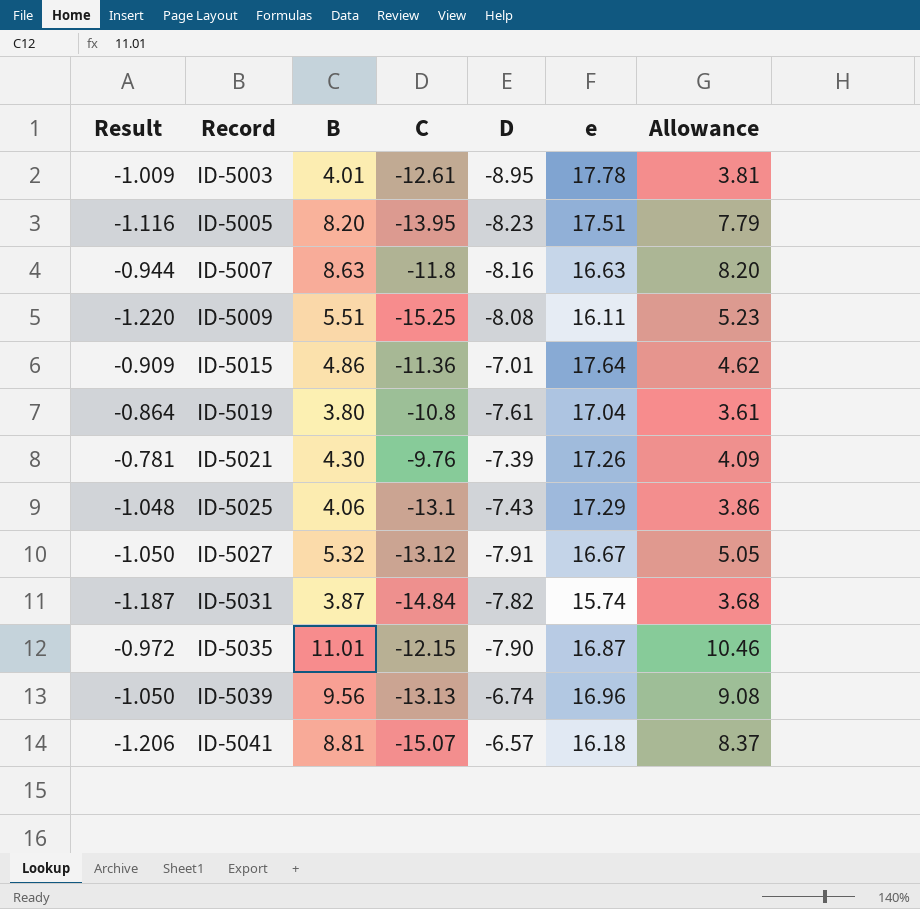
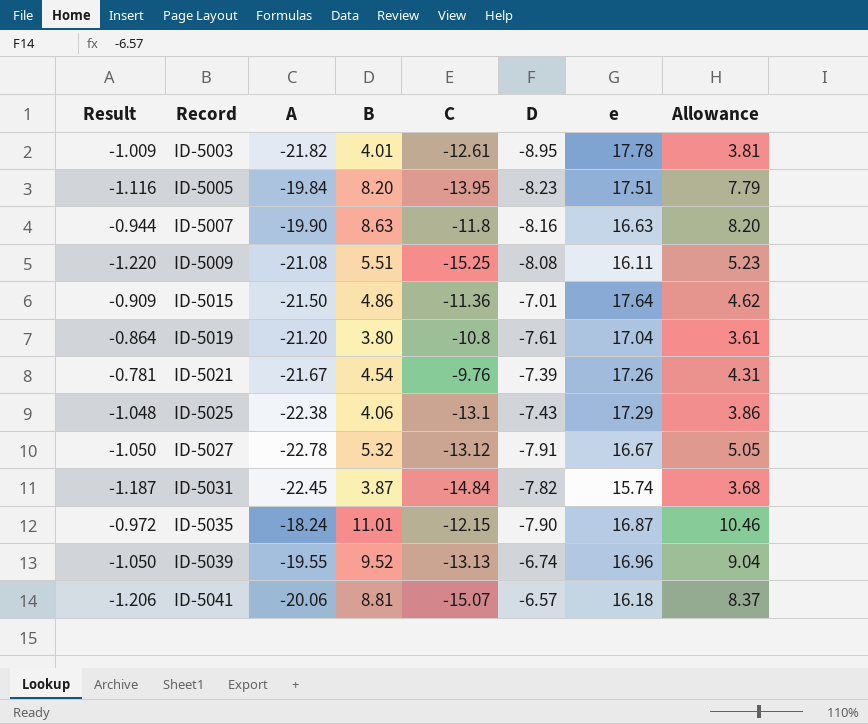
column A | position: none -> 3
ID-5021 | B: 4.30 -> 4.54
ID-5021 | Allowance: 4.09 -> 4.31
ID-5039 | B: 9.56 -> 9.52
ID-5039 | Allowance: 9.08 -> 9.04

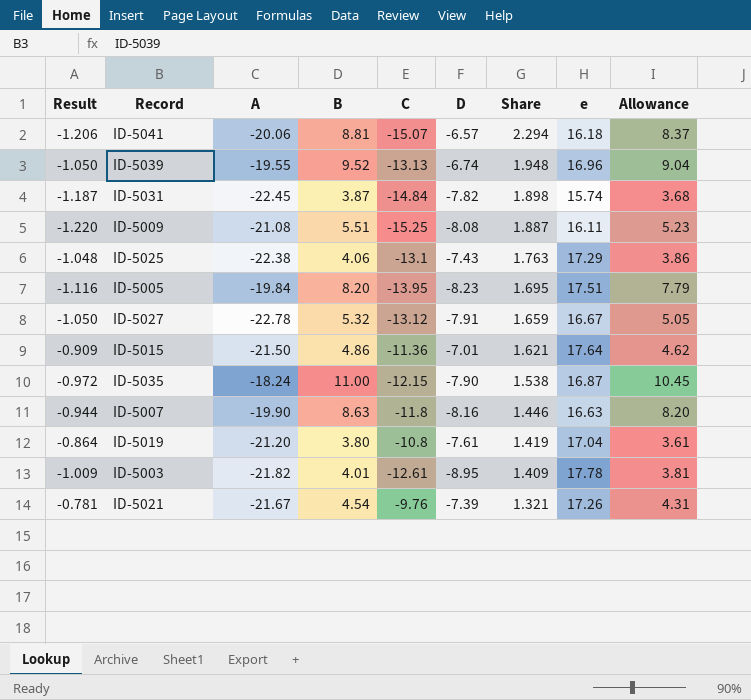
row order: Record ascending -> Share descending
column Share | formula: none -> [C] / [D]
ID-5035 | B: 11.01 -> 11.00
ID-5035 | Allowance: 10.46 -> 10.45

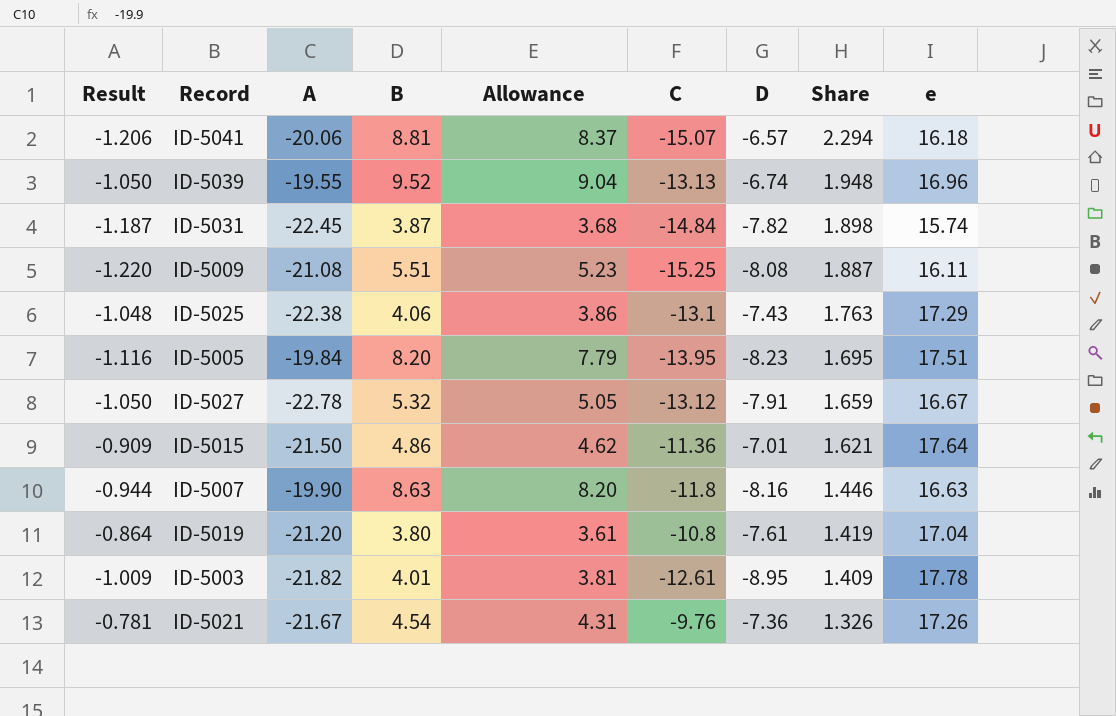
column Allowance | position: 9 -> 5
row ID-5035: -0.972 | -18.24 | 11.00 | -12.15 | -7.90 | 1.538 | 16.87 | 10.45 -> none
ID-5021 | D: -7.39 -> -7.36
ID-5021 | Share: 1.321 -> 1.326

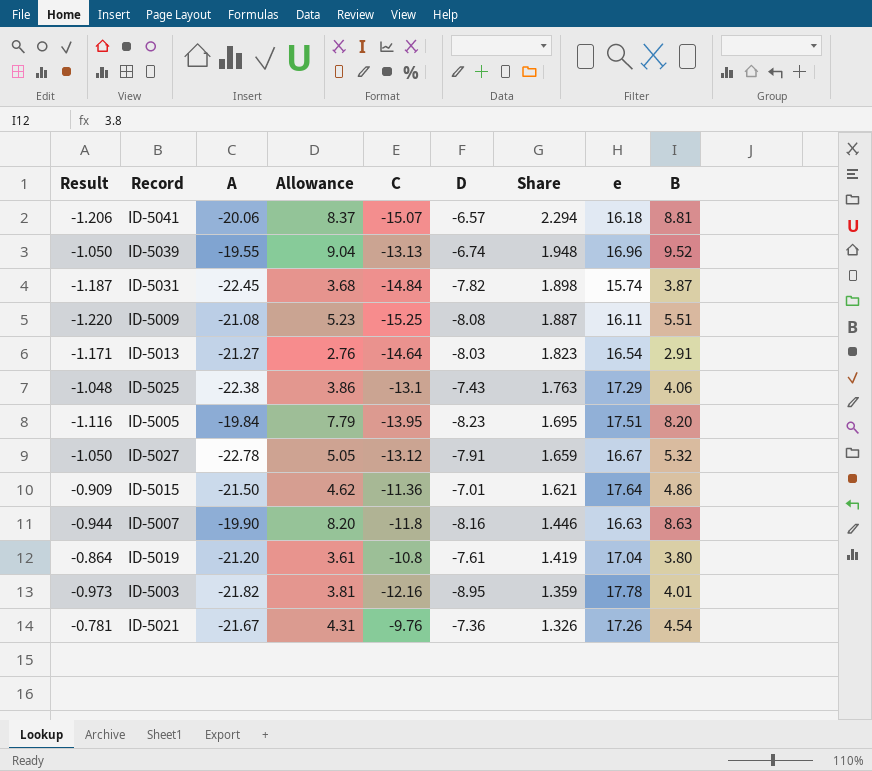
column B | position: 4 -> 9
row ID-5013: none -> -1.171 | -21.27 | 2.76 | -14.64 | -8.03 | 1.823 | 16.54 | 2.91
ID-5003 | Result: -1.009 -> -0.973
ID-5003 | C: -12.61 -> -12.16
ID-5003 | Share: 1.409 -> 1.359

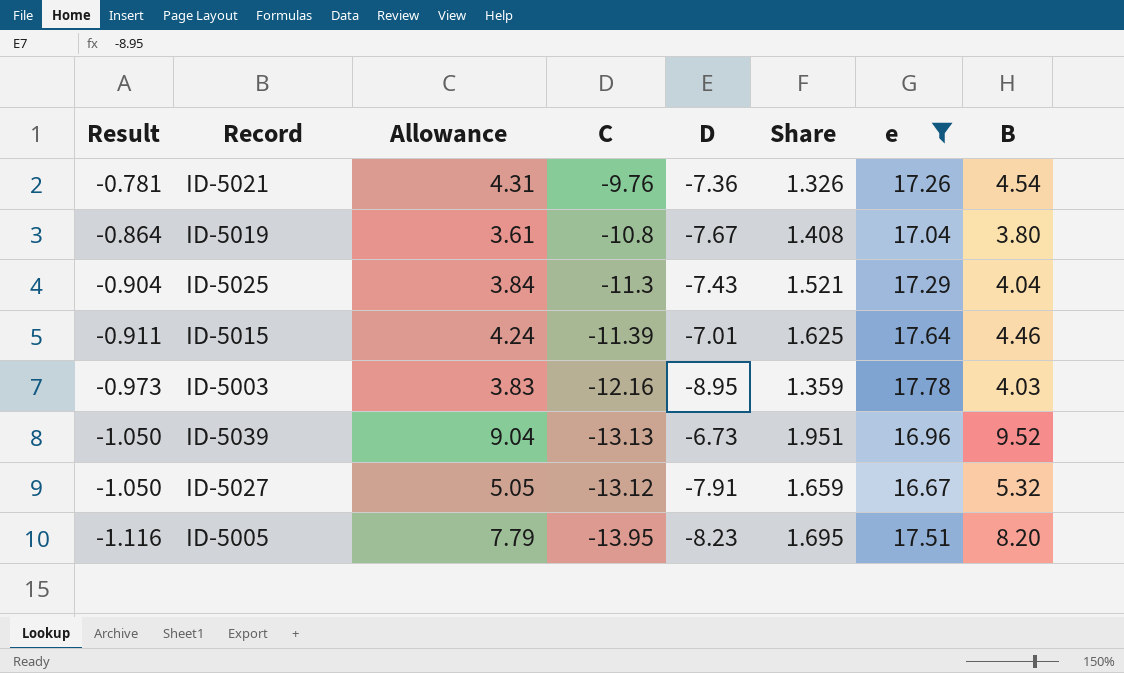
filter: none -> e >= 16.67
row order: Share descending -> Result descending
column A | position: 3 -> none
ID-5019 | D: -7.61 -> -7.67
ID-5019 | Share: 1.419 -> 1.408
ID-5025 | Result: -1.048 -> -0.904
ID-5025 | Allowance: 3.86 -> 3.84
ID-5025 | C: -13.1 -> -11.3
ID-5025 | Share: 1.763 -> 1.521
ID-5025 | B: 4.06 -> 4.04
ID-5015 | Result: -0.909 -> -0.911
ID-5015 | Allowance: 4.62 -> 4.24
ID-5015 | C: -11.36 -> -11.39
ID-5015 | Share: 1.621 -> 1.625
ID-5015 | B: 4.86 -> 4.46
ID-5003 | Allowance: 3.81 -> 3.83
ID-5003 | B: 4.01 -> 4.03
ID-5039 | D: -6.74 -> -6.73
ID-5039 | Share: 1.948 -> 1.951

